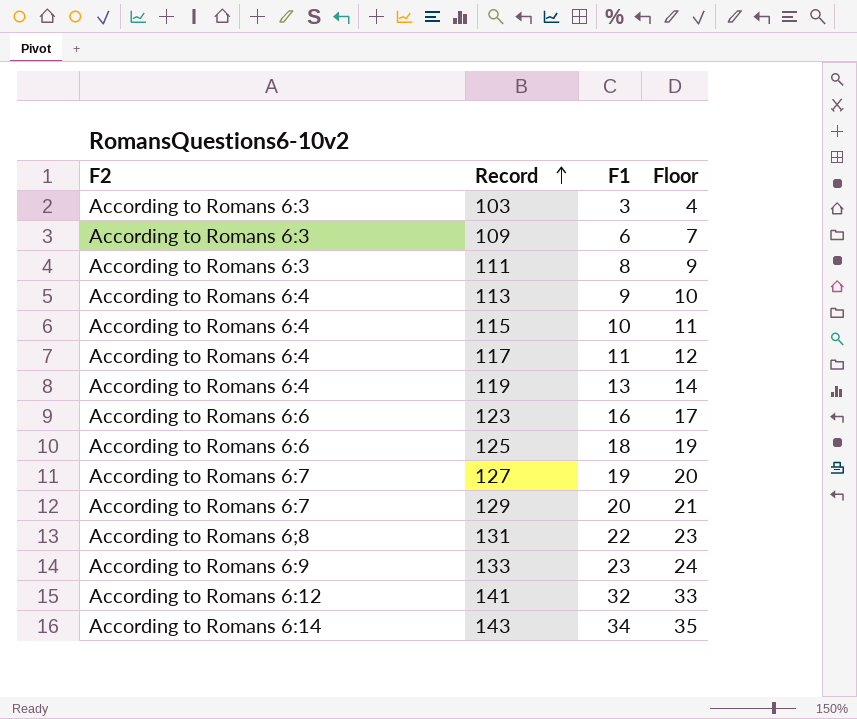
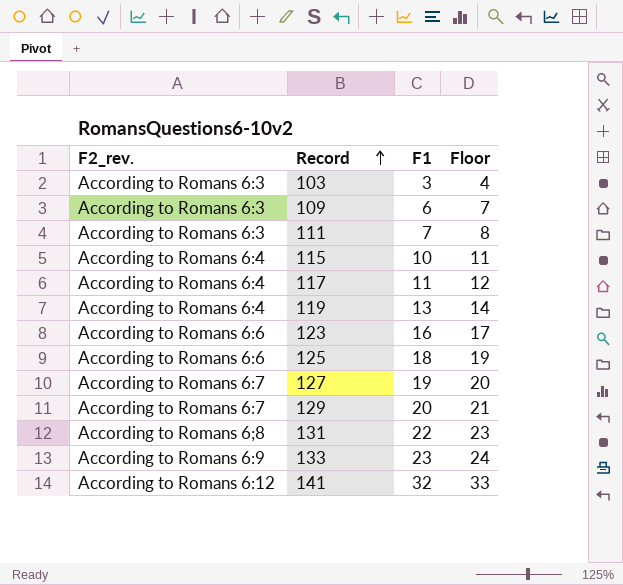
column name: F2 -> F2_rev.
row 113: According to Romans 6:4 | 9 | 10 -> none
row 143: According to Romans 6:14 | 34 | 35 -> none
111 | F1: 8 -> 7
111 | Floor: 9 -> 8

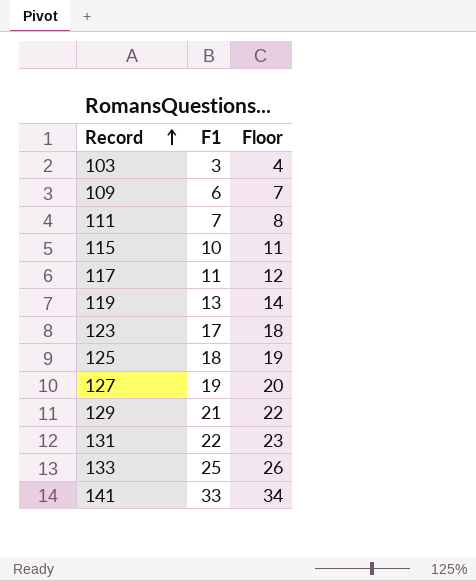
column F2_rev. | position: 1 -> none
123 | F1: 16 -> 17
123 | Floor: 17 -> 18
129 | F1: 20 -> 21
129 | Floor: 21 -> 22
133 | F1: 23 -> 25
133 | Floor: 24 -> 26
141 | F1: 32 -> 33
141 | Floor: 33 -> 34

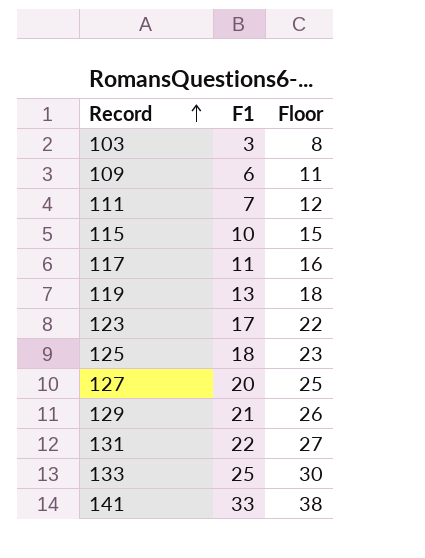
column Floor | formula: [F1] + 1 -> [F1] + 5
127 | F1: 19 -> 20

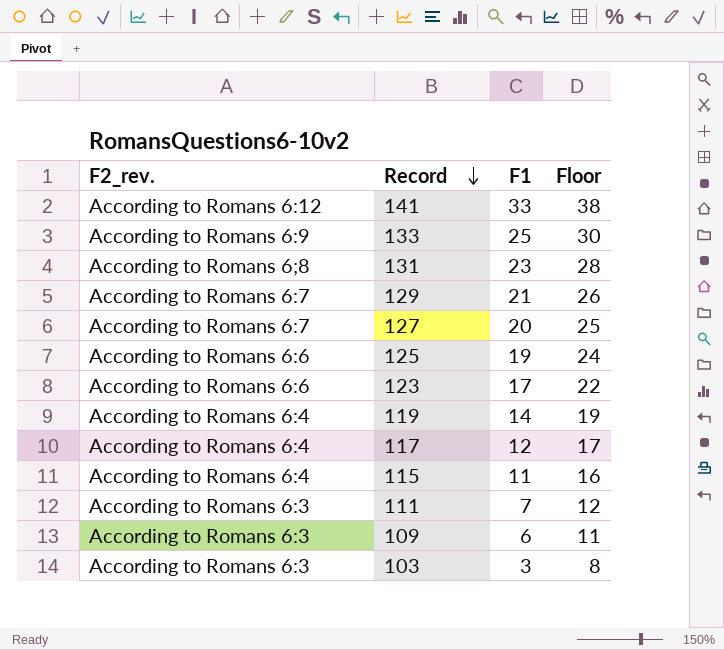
row order: Record ascending -> Record descending
column F2_rev. | position: none -> 1
131 | F1: 22 -> 23
131 | Floor: 27 -> 28
125 | F1: 18 -> 19
125 | Floor: 23 -> 24
119 | F1: 13 -> 14
119 | Floor: 18 -> 19
117 | F1: 11 -> 12
117 | Floor: 16 -> 17
115 | F1: 10 -> 11
115 | Floor: 15 -> 16

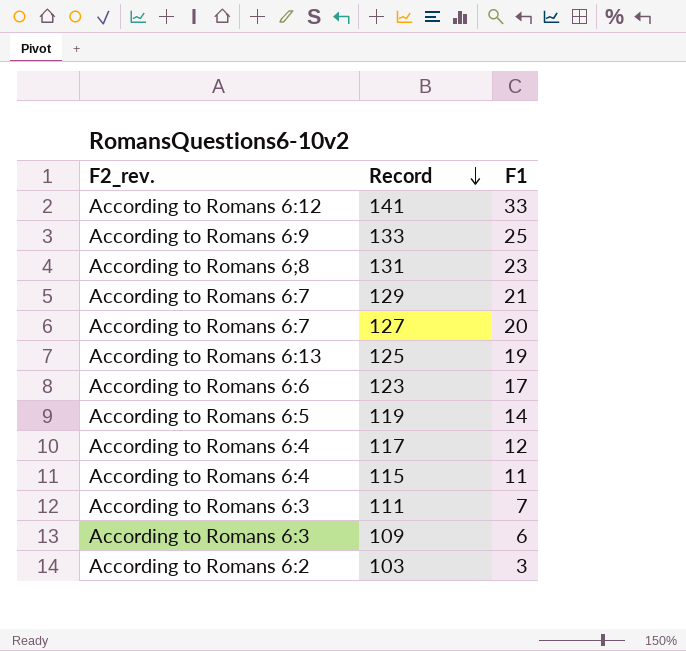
column Floor | formula: [F1] + 5 -> none
125 | F2_rev.: According to Romans 6:6 -> According to Romans 6:13
119 | F2_rev.: According to Romans 6:4 -> According to Romans 6:5
103 | F2_rev.: According to Romans 6:3 -> According to Romans 6:2

